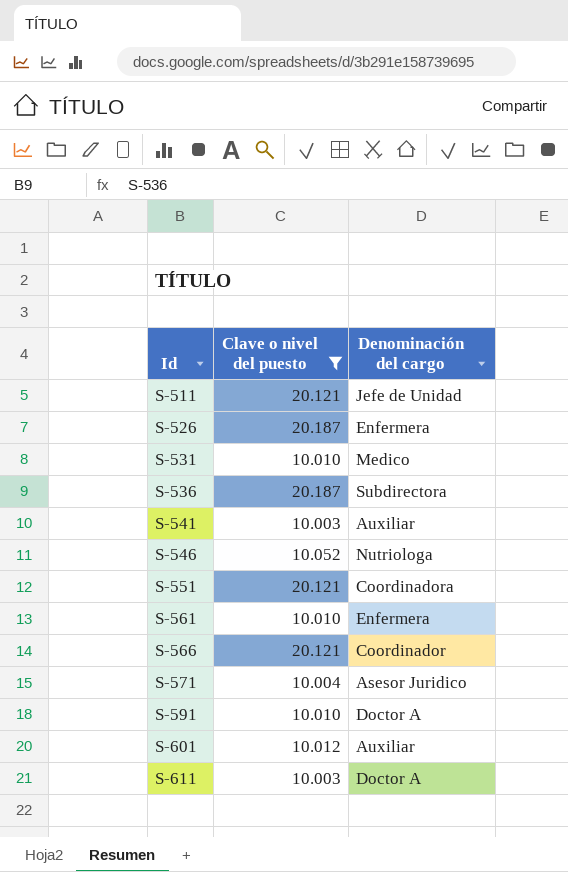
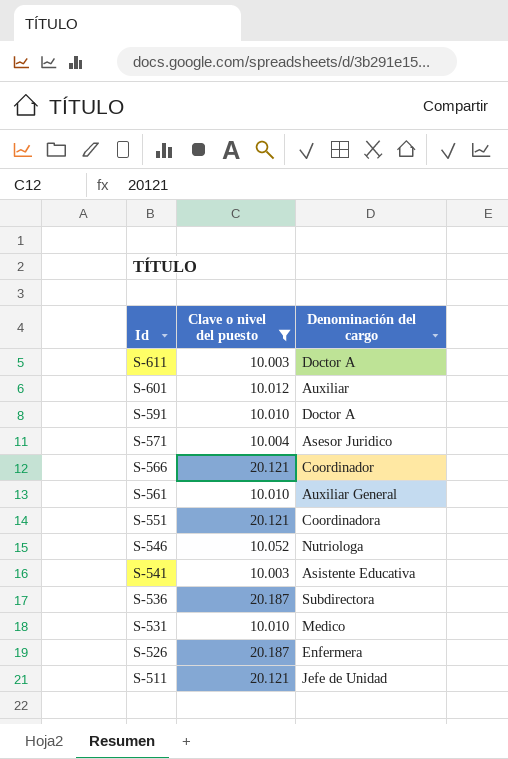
row order: Id ascending -> Id descending
S-561 | Denominación del cargo: Enfermera -> Auxiliar General
S-541 | Denominación del cargo: Auxiliar -> Asistente Educativa

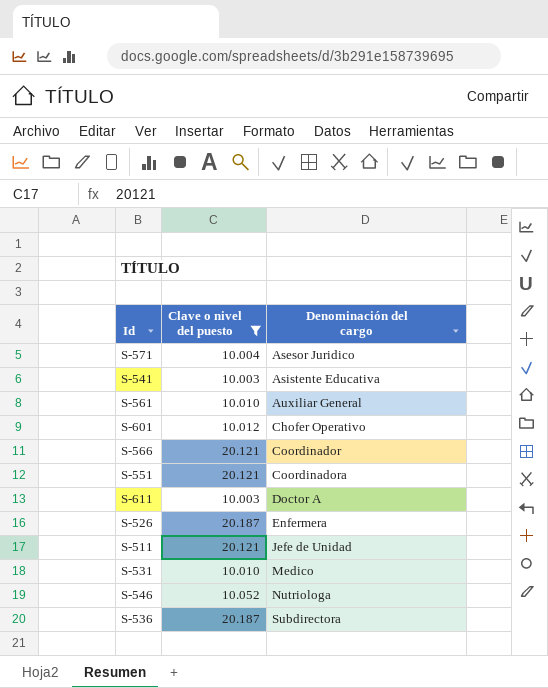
row order: Id descending -> Denominación del cargo ascending
row S-591: 10.010 | Doctor A -> none
S-601 | Denominación del cargo: Auxiliar -> Chofer Operativo

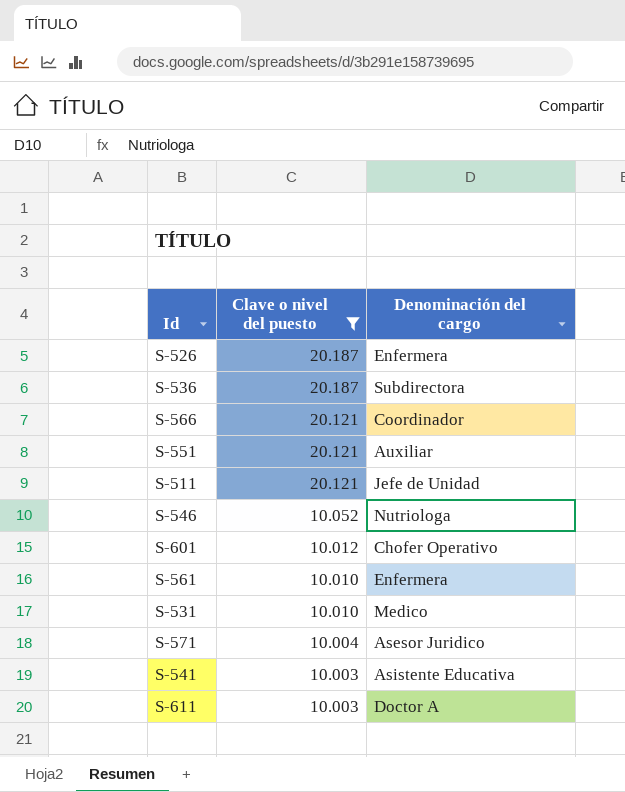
row order: Denominación del cargo ascending -> Clave o nivel del puesto descending
S-551 | Denominación del cargo: Coordinadora -> Auxiliar
S-561 | Denominación del cargo: Auxiliar General -> Enfermera

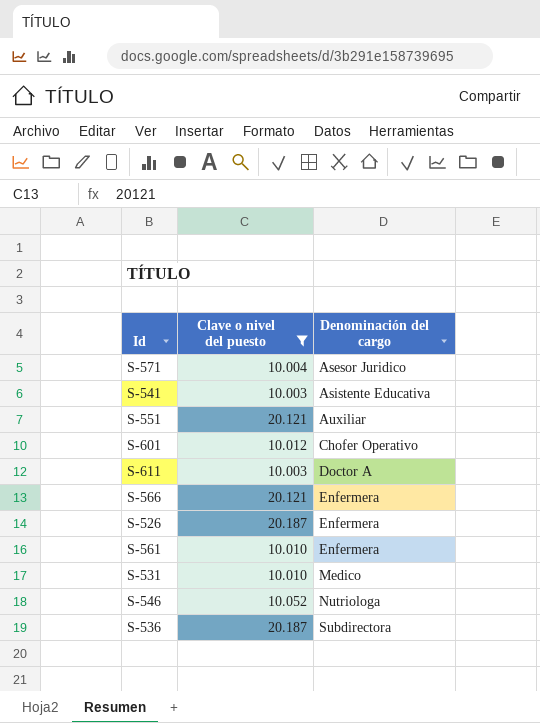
row order: Clave o nivel del puesto descending -> Denominación del cargo ascending
row S-511: 20.121 | Jefe de Unidad -> none
S-566 | Denominación del cargo: Coordinador -> Enfermera

